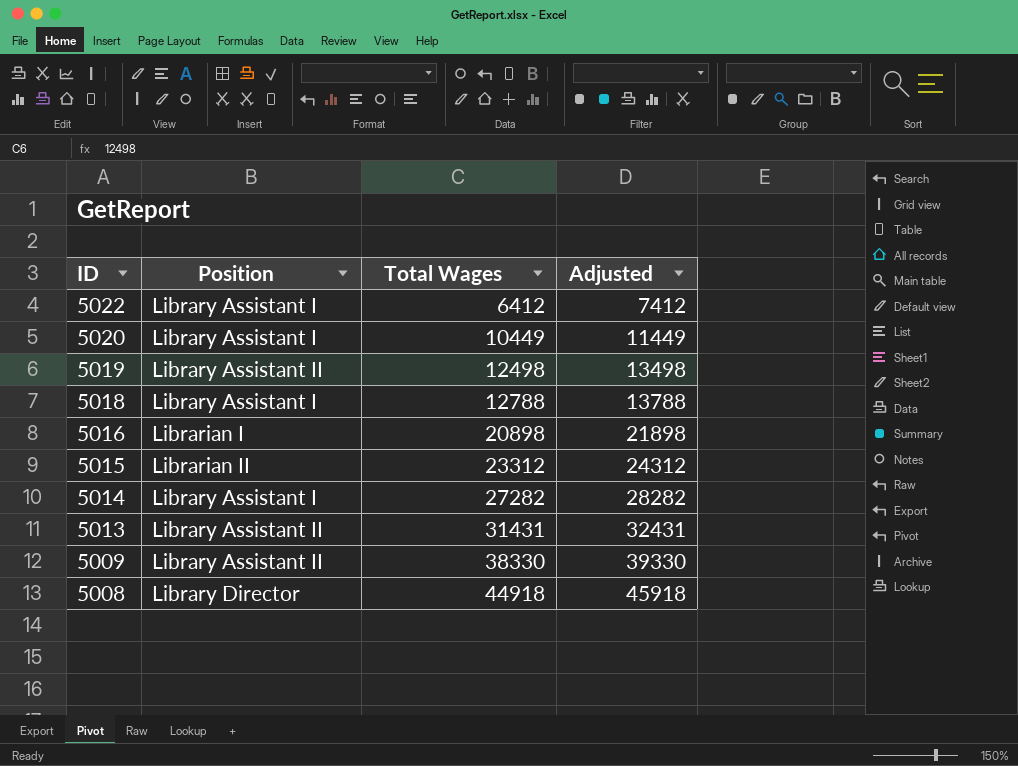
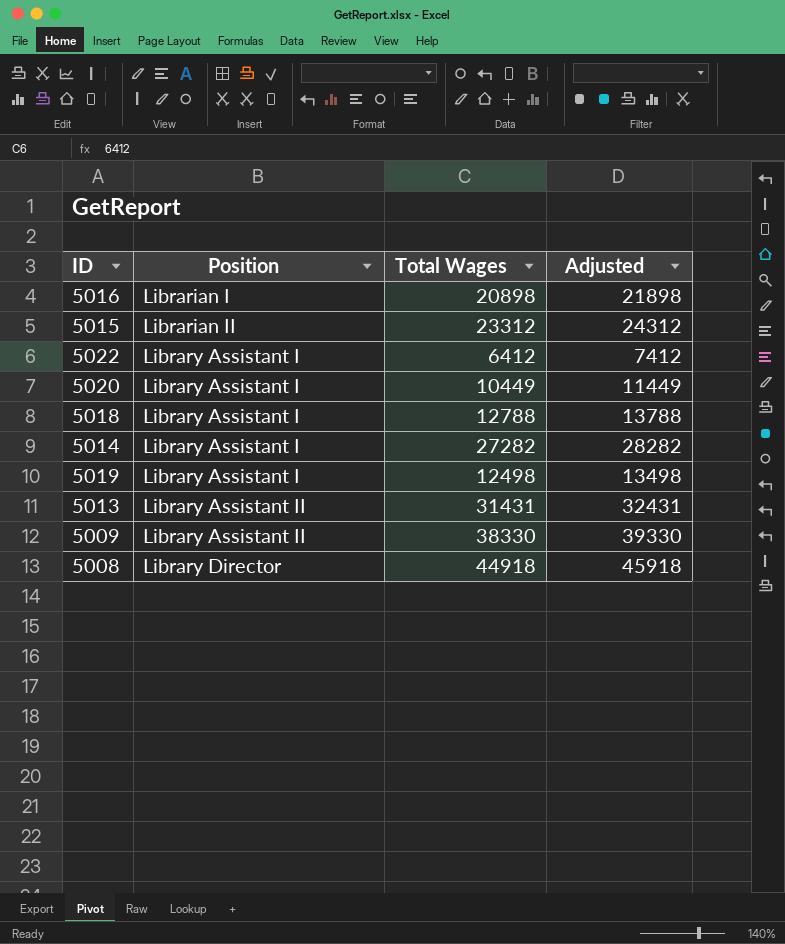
row order: ID descending -> Position ascending
5019 | Position: Library Assistant II -> Library Assistant I

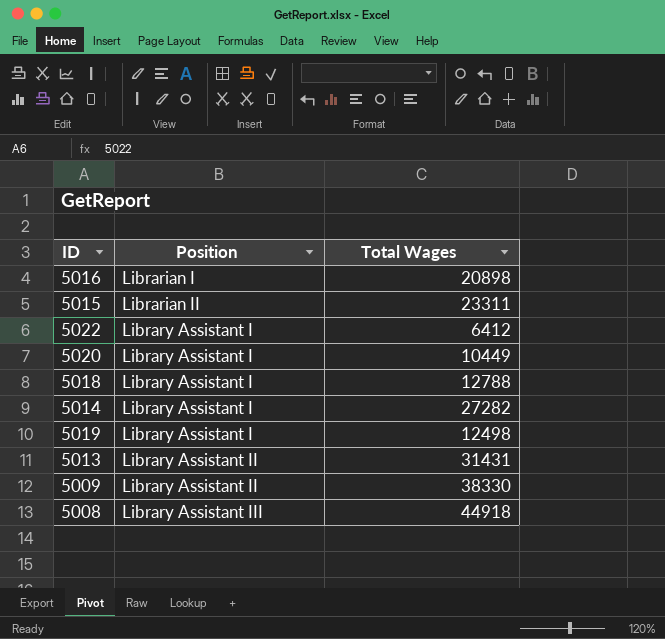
column Adjusted | formula: [Total Wages] + 1000 -> none
5015 | Total Wages: 23312 -> 23311
5008 | Position: Library Director -> Library Assistant III

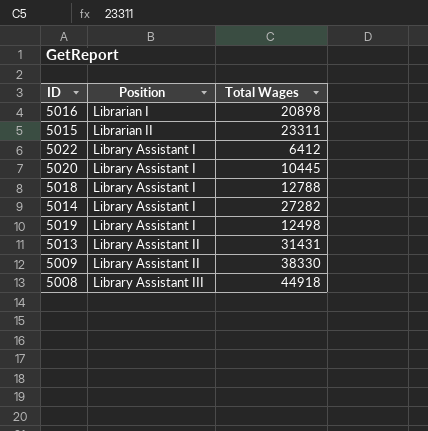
5020 | Total Wages: 10449 -> 10445

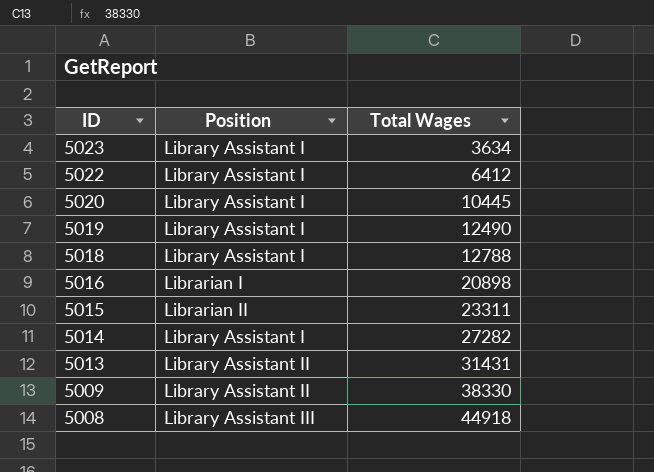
row order: Position ascending -> ID descending
row 5023: none -> Library Assistant I | 3634
5019 | Total Wages: 12498 -> 12490

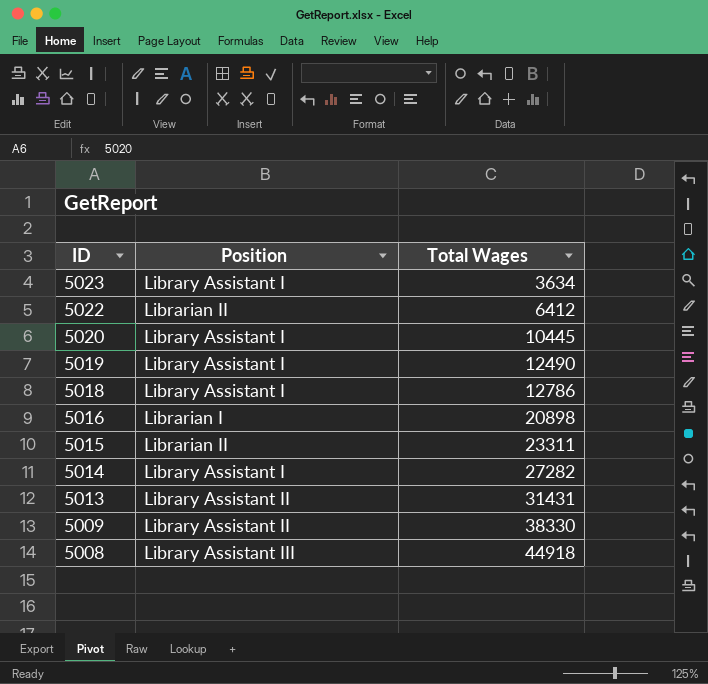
5022 | Position: Library Assistant I -> Librarian II
5018 | Total Wages: 12788 -> 12786

